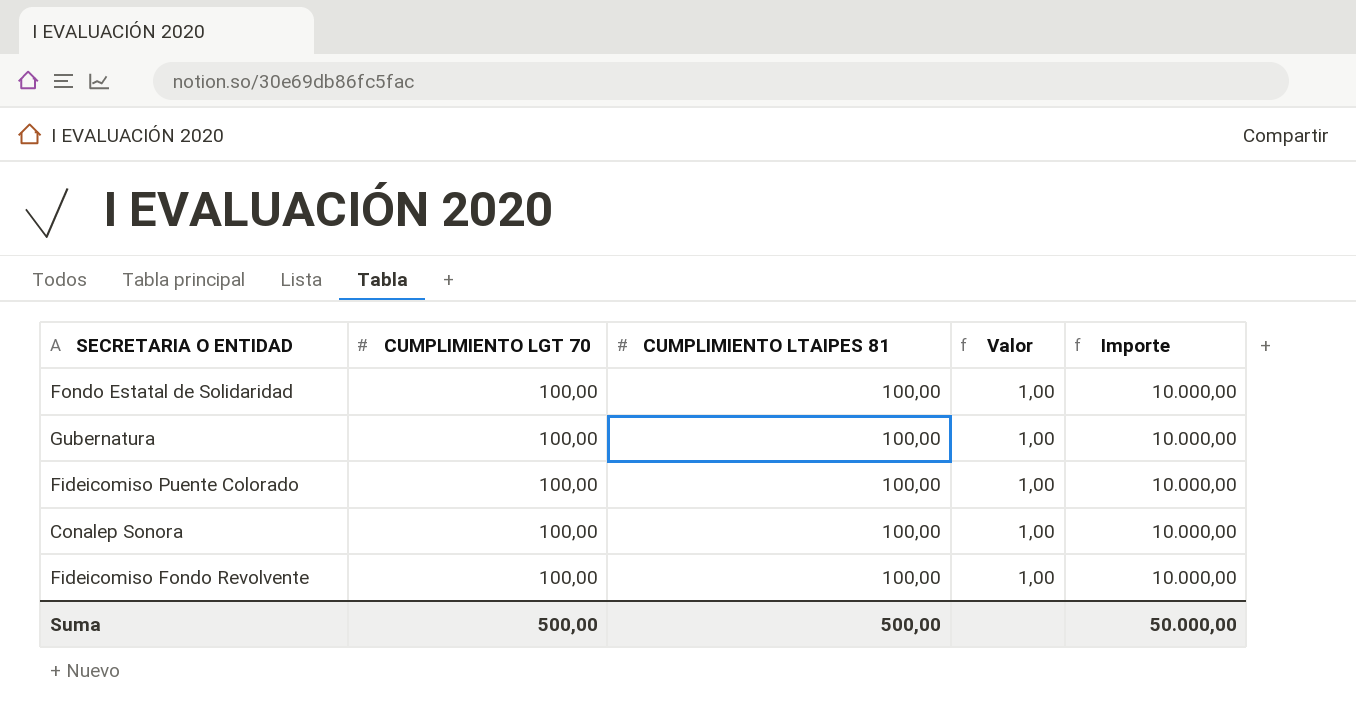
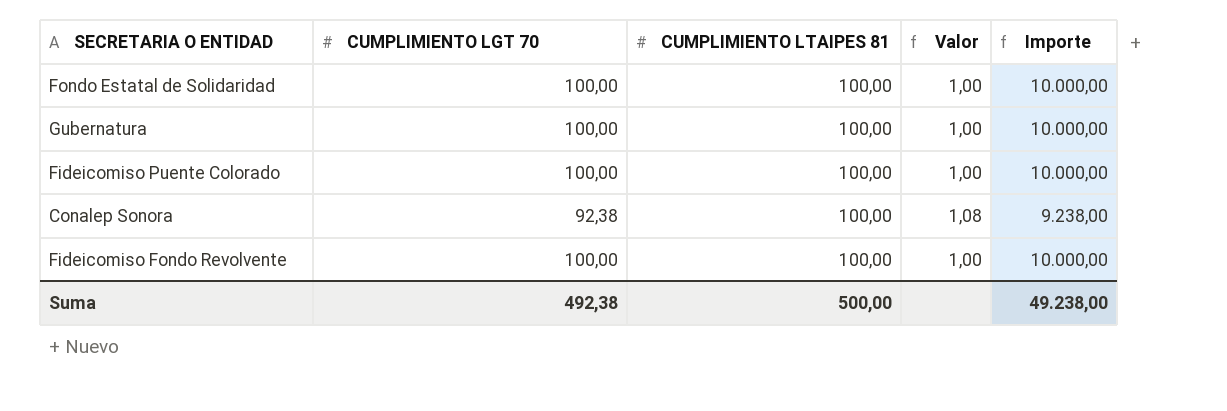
Conalep Sonora | CUMPLIMIENTO LGT 70: 100,00 -> 92,38
Conalep Sonora | Valor: 1,00 -> 1,08
Conalep Sonora | Importe: 10.000,00 -> 9.238,00
Suma | CUMPLIMIENTO LGT 70: 500,00 -> 492,38
Suma | Importe: 50.000,00 -> 49.238,00

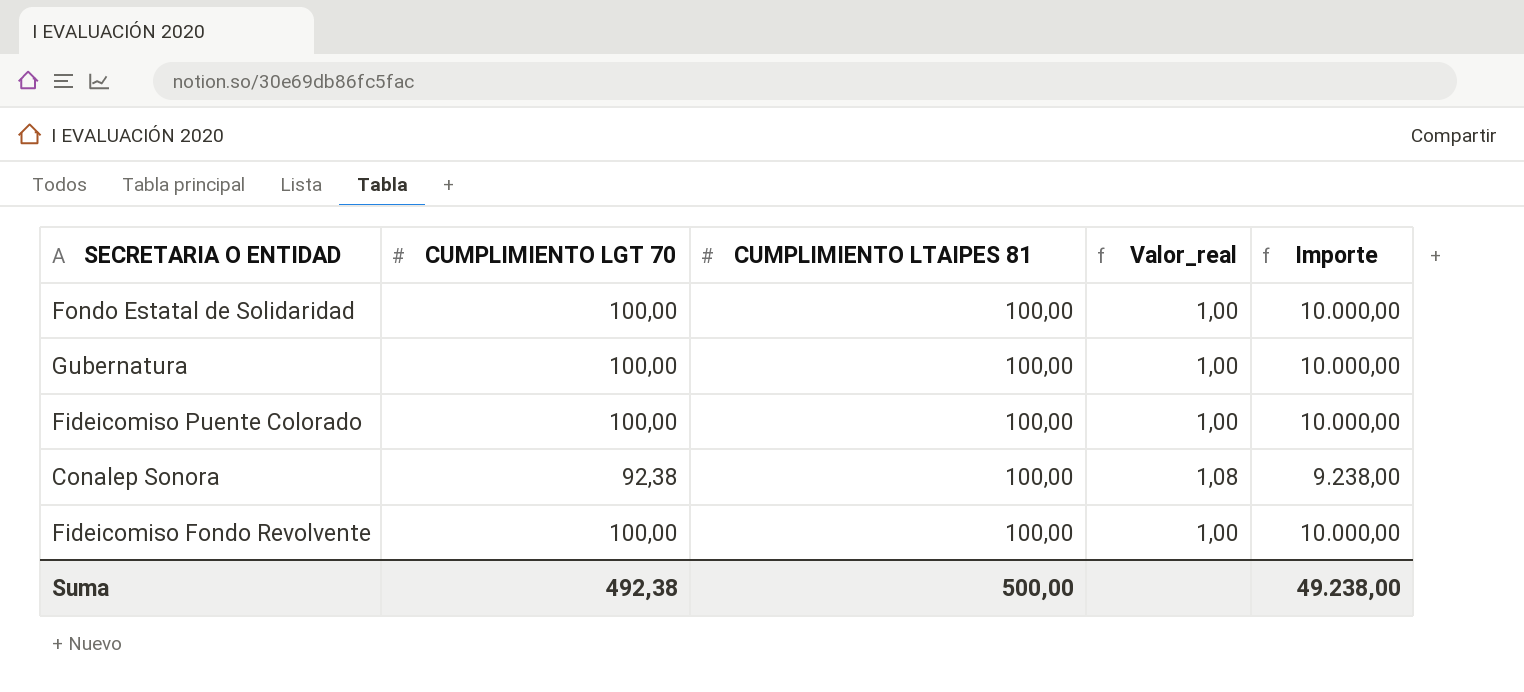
column name: Valor -> Valor_real

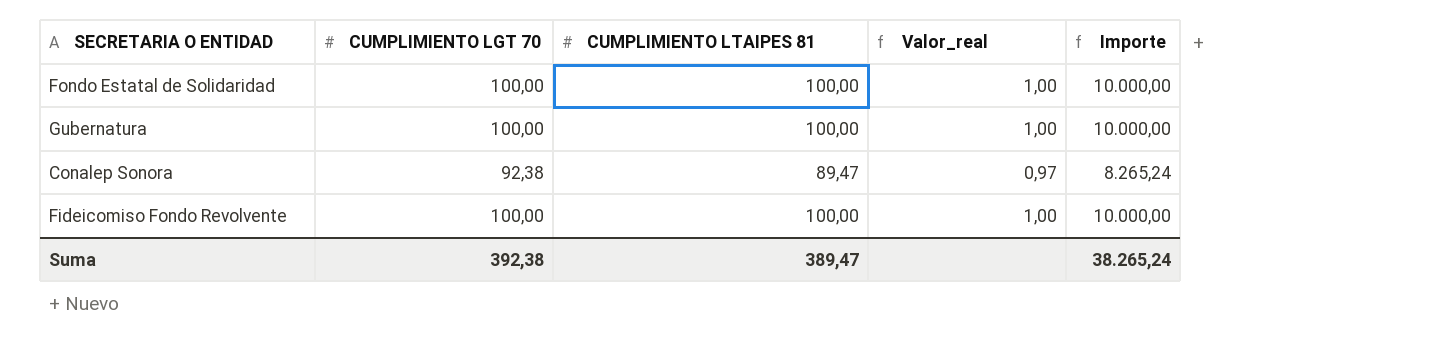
row Fideicomiso Puente Colorado: 100,00 | 100,00 | 1,00 | 10.000,00 -> none
Conalep Sonora | CUMPLIMIENTO LTAIPES 81: 100,00 -> 89,47
Conalep Sonora | Valor_real: 1,08 -> 0,97
Conalep Sonora | Importe: 9.238,00 -> 8.265,24
Suma | CUMPLIMIENTO LGT 70: 492,38 -> 392,38
Suma | CUMPLIMIENTO LTAIPES 81: 500,00 -> 389,47
Suma | Importe: 49.238,00 -> 38.265,24

